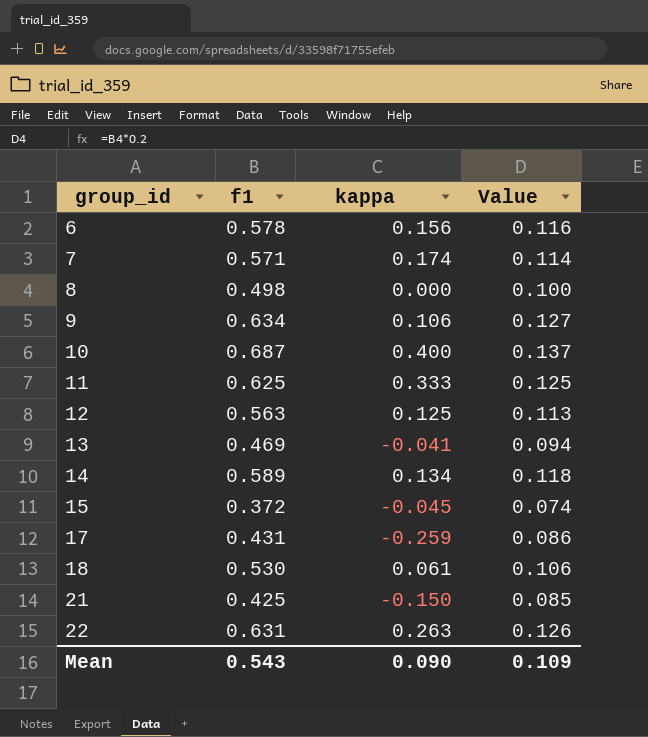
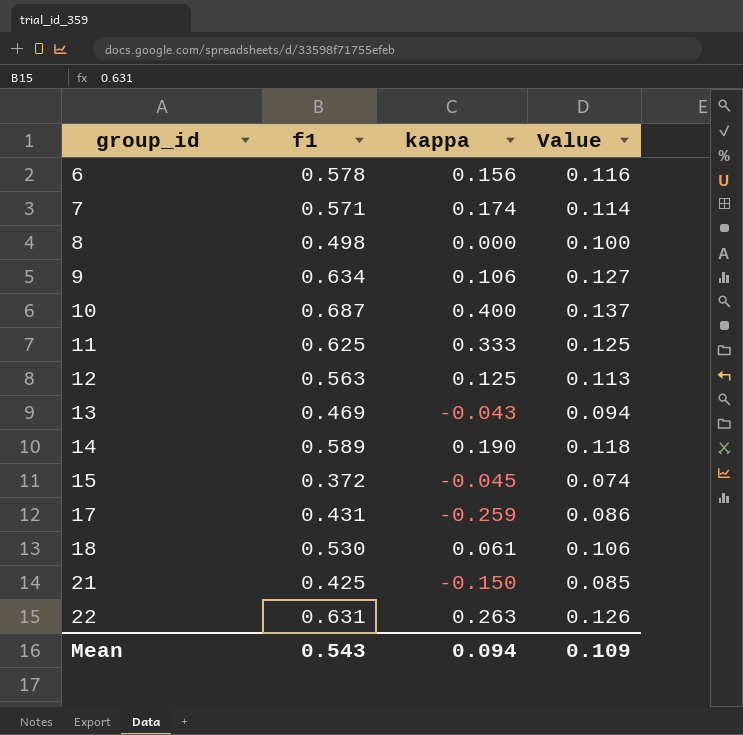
13 | kappa: -0.041 -> -0.043
14 | kappa: 0.134 -> 0.190
Mean | kappa: 0.090 -> 0.094

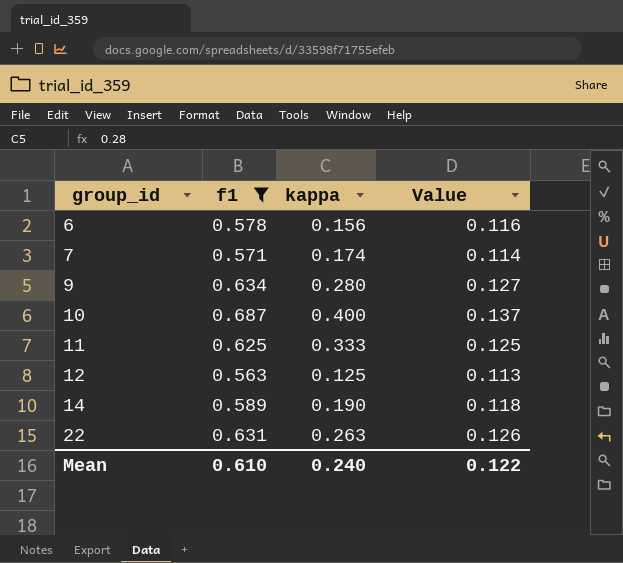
filter: none -> f1 >= 0.563
9 | kappa: 0.106 -> 0.280
Mean | f1: 0.543 -> 0.610
Mean | kappa: 0.094 -> 0.240
Mean | Value: 0.109 -> 0.122

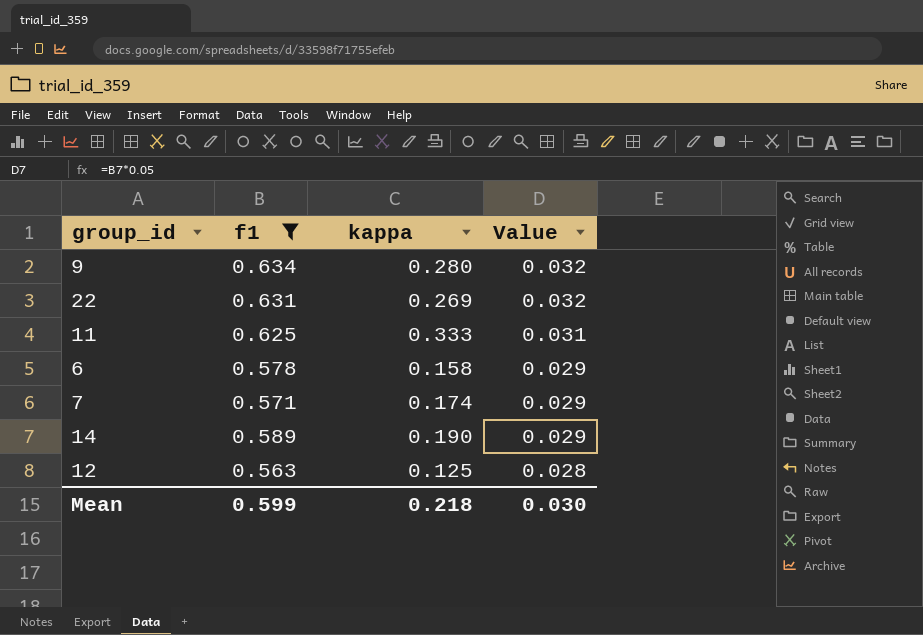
row order: group_id ascending -> Value descending
column Value | formula: [f1] * 0.2 -> [f1] * 0.05
row 10: 0.687 | 0.400 | 0.137 -> none
22 | kappa: 0.263 -> 0.269
6 | kappa: 0.156 -> 0.158
Mean | f1: 0.610 -> 0.599
Mean | kappa: 0.240 -> 0.218
Mean | Value: 0.122 -> 0.030

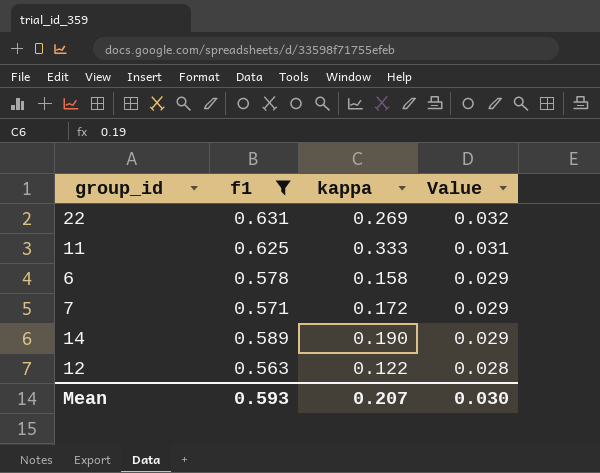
row 9: 0.634 | 0.280 | 0.032 -> none
7 | kappa: 0.174 -> 0.172
12 | kappa: 0.125 -> 0.122
Mean | f1: 0.599 -> 0.593
Mean | kappa: 0.218 -> 0.207

